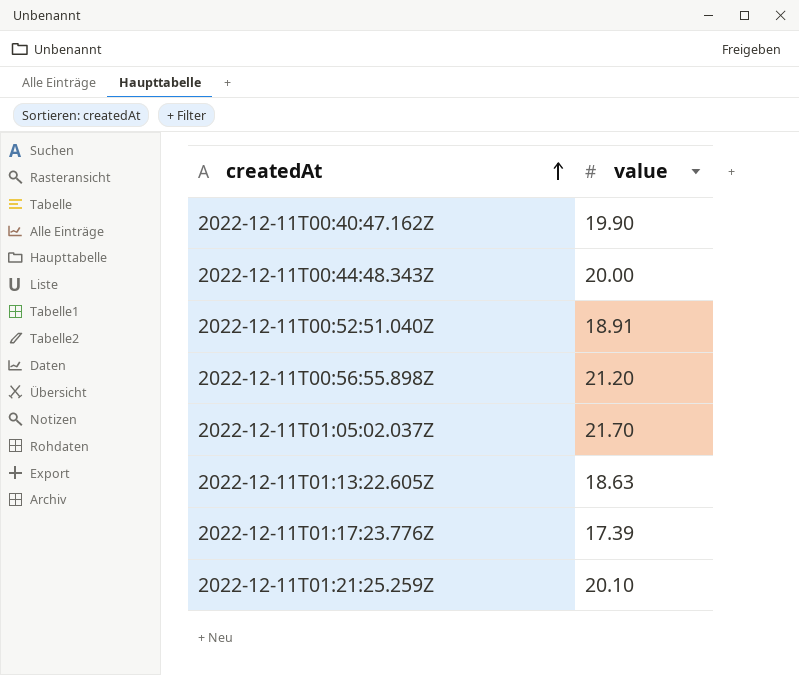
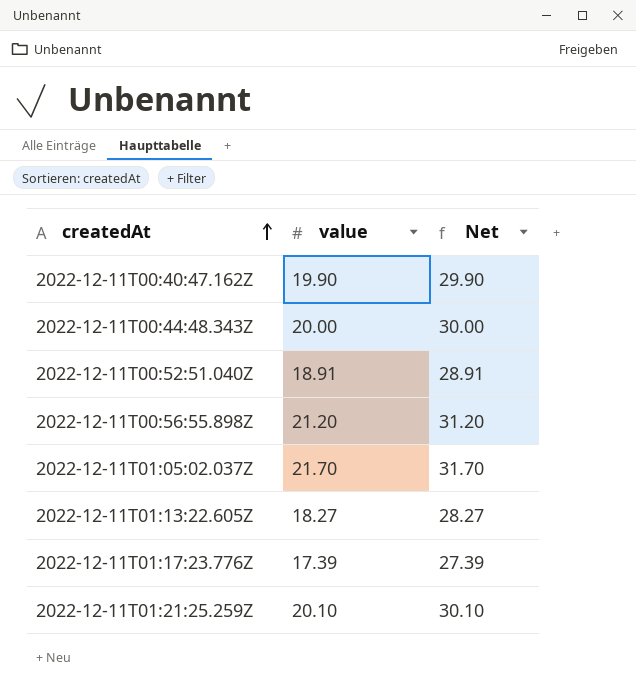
column Net | formula: none -> [value] + 10
2022-12-11T01:13:22.605Z | value: 18.63 -> 18.27

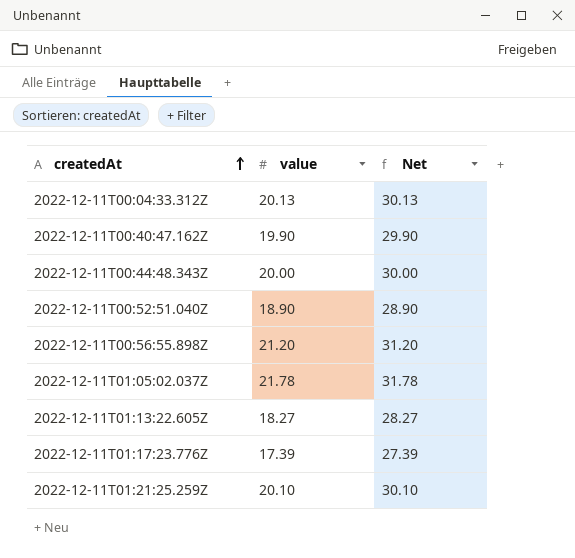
row 2022-12-11T00:04:33.312Z: none -> 20.13 | 30.13
2022-12-11T00:52:51.040Z | value: 18.91 -> 18.90
2022-12-11T00:52:51.040Z | Net: 28.91 -> 28.90
2022-12-11T01:05:02.037Z | value: 21.70 -> 21.78
2022-12-11T01:05:02.037Z | Net: 31.70 -> 31.78

